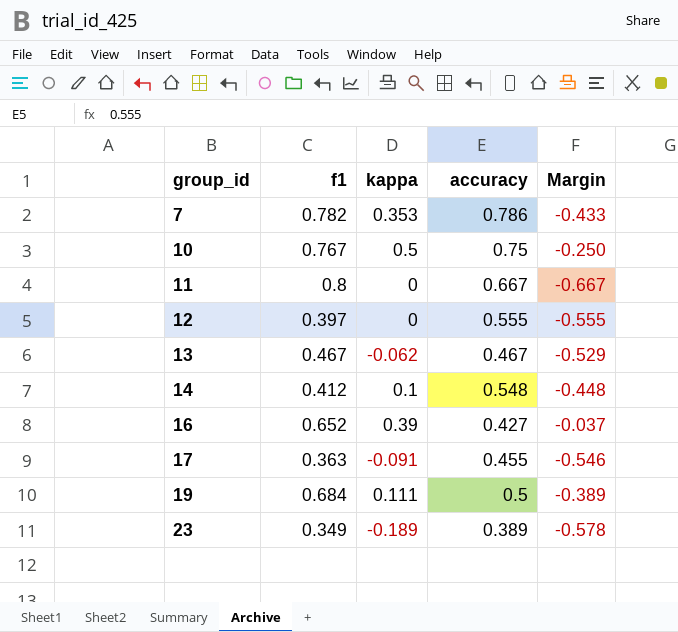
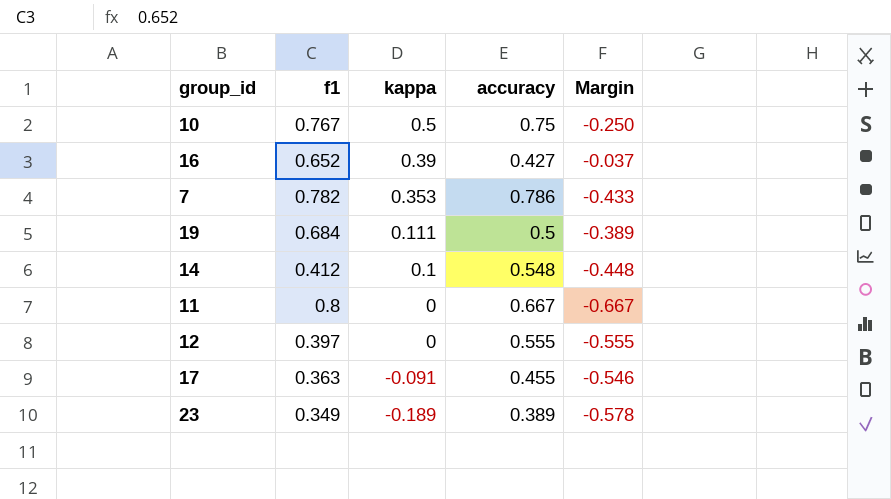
row order: group_id ascending -> kappa descending
row 13: 0.467 | -0.062 | 0.467 | -0.529 -> none

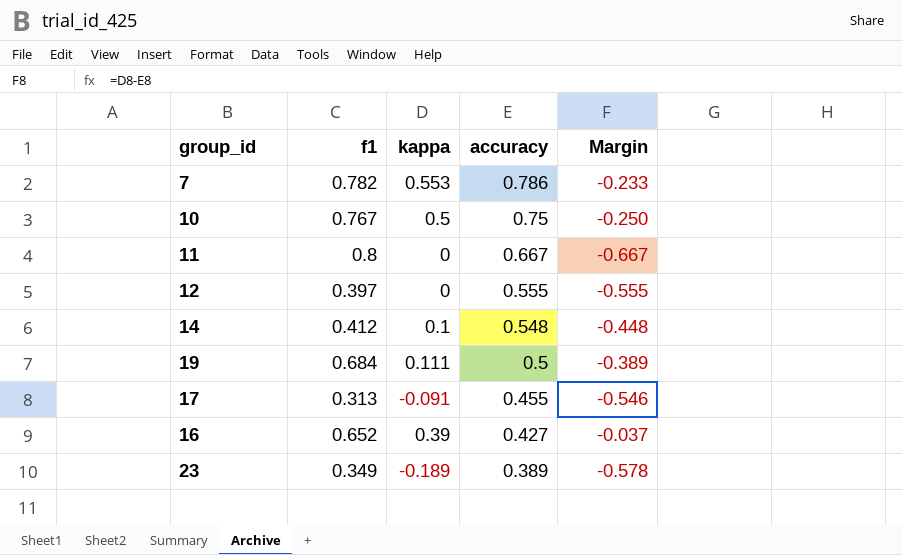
row order: kappa descending -> accuracy descending
7 | kappa: 0.353 -> 0.553
7 | Margin: -0.433 -> -0.233
17 | f1: 0.363 -> 0.313

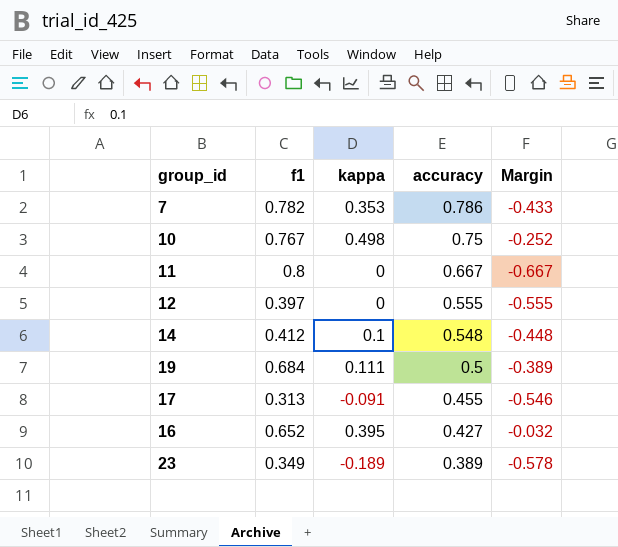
7 | kappa: 0.553 -> 0.353
7 | Margin: -0.233 -> -0.433
10 | kappa: 0.5 -> 0.498
10 | Margin: -0.250 -> -0.252
16 | kappa: 0.39 -> 0.395
16 | Margin: -0.037 -> -0.032

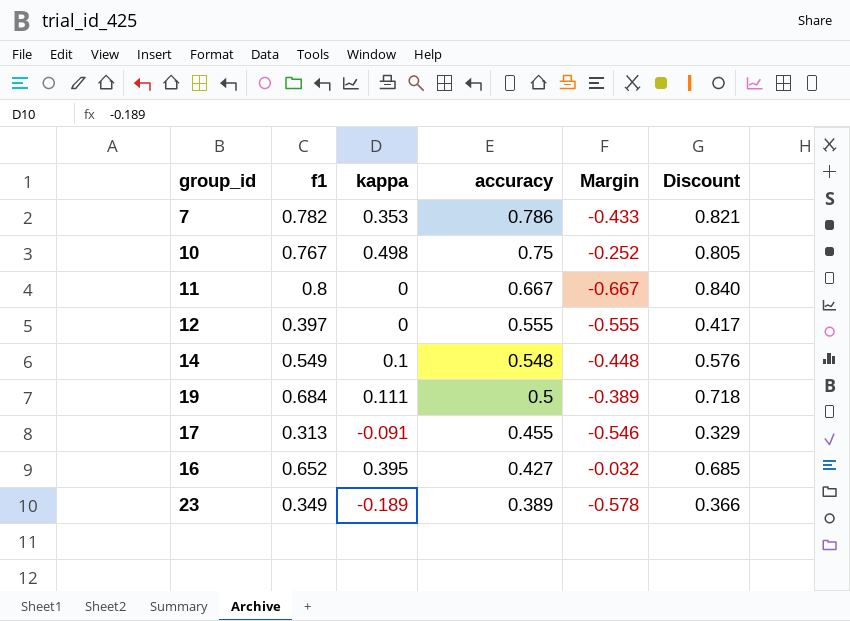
column Discount | formula: none -> [f1] * 1.05
14 | f1: 0.412 -> 0.549

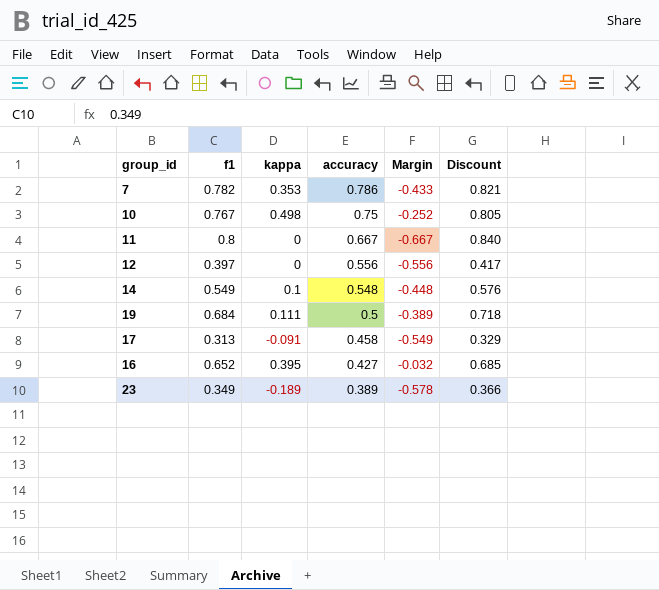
12 | accuracy: 0.555 -> 0.556
12 | Margin: -0.555 -> -0.556
17 | accuracy: 0.455 -> 0.458
17 | Margin: -0.546 -> -0.549

